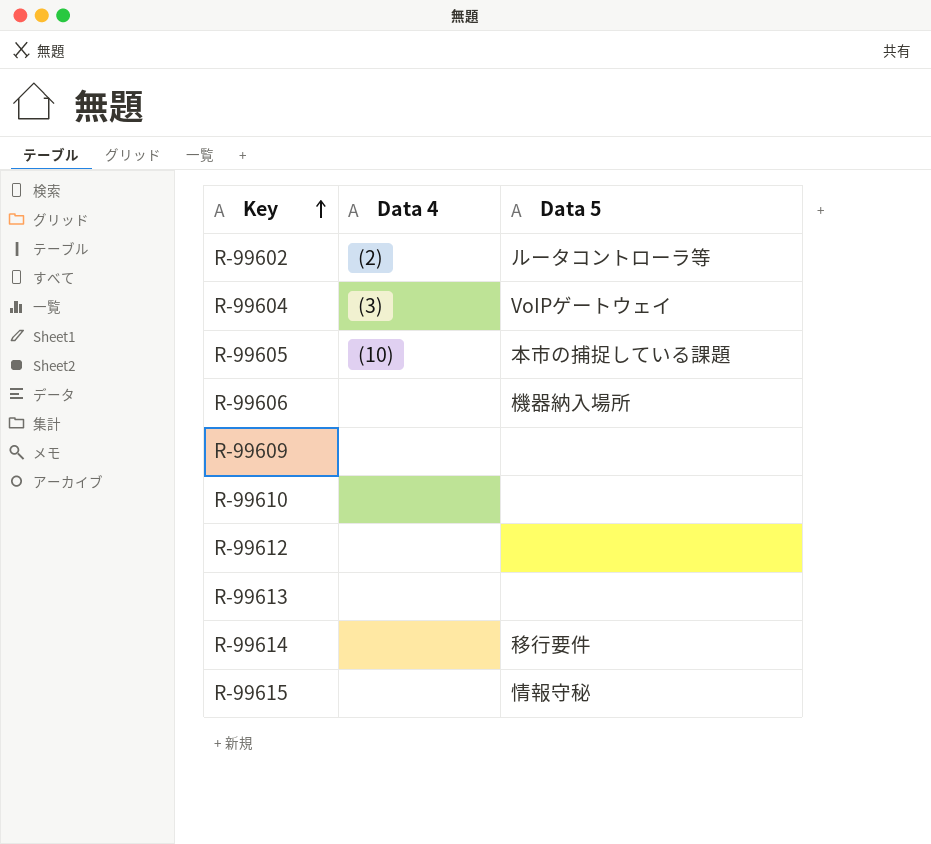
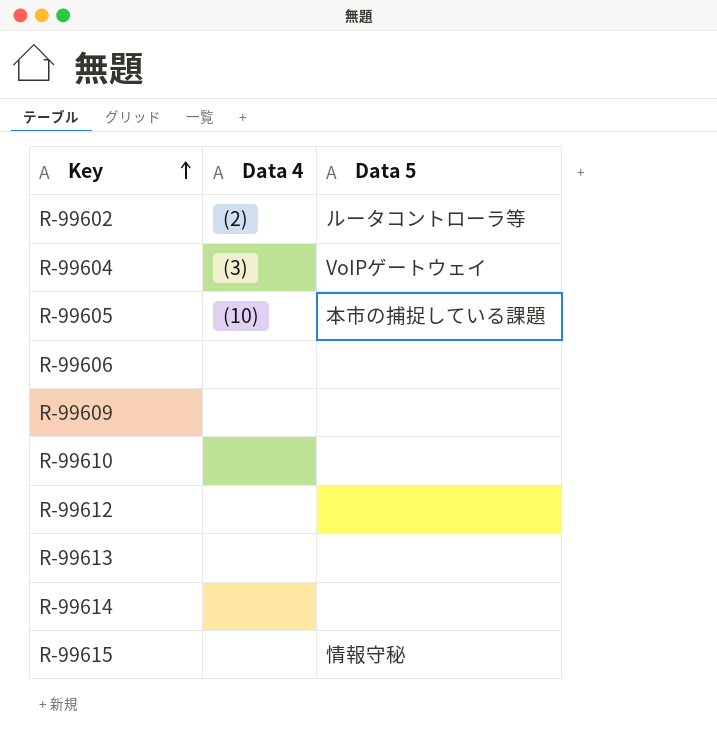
R-99606 | Data 5: 機器納入場所 -> none
R-99614 | Data 5: 移行要件 -> none

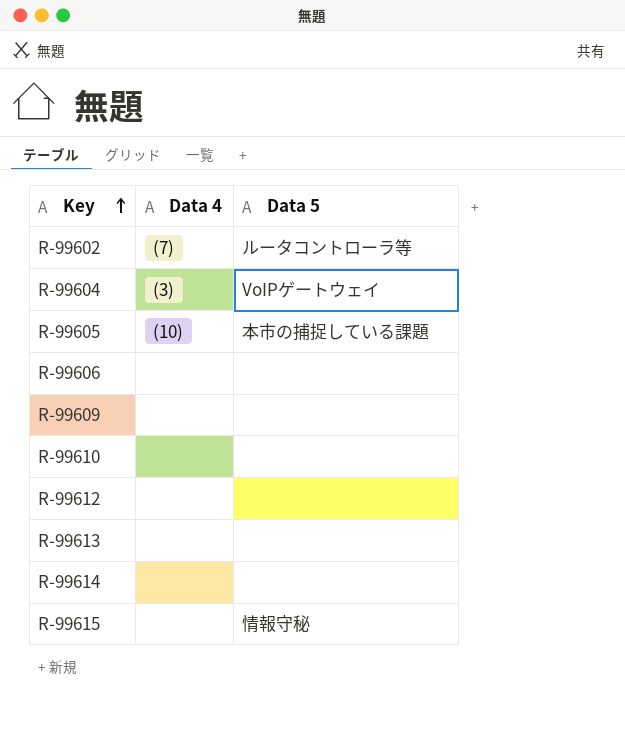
R-99602 | Data 4: (2) -> (7)

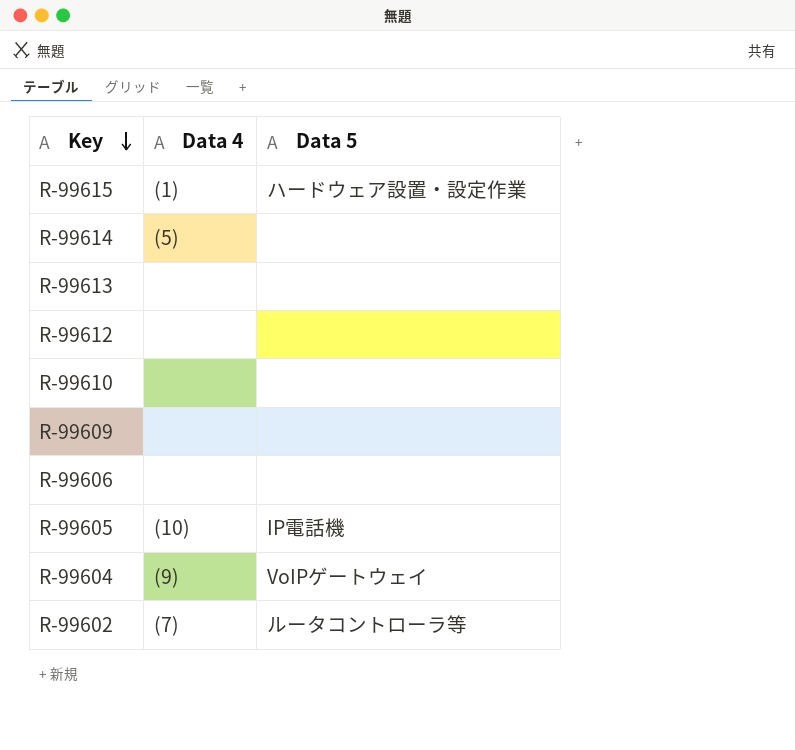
row order: Key ascending -> Key descending
R-99615 | Data 4: none -> (1)
R-99615 | Data 5: 情報守秘 -> ハードウェア設置・設定作業
R-99614 | Data 4: none -> (5)
R-99605 | Data 5: 本市の捕捉している課題 -> IP電話機
R-99604 | Data 4: (3) -> (9)

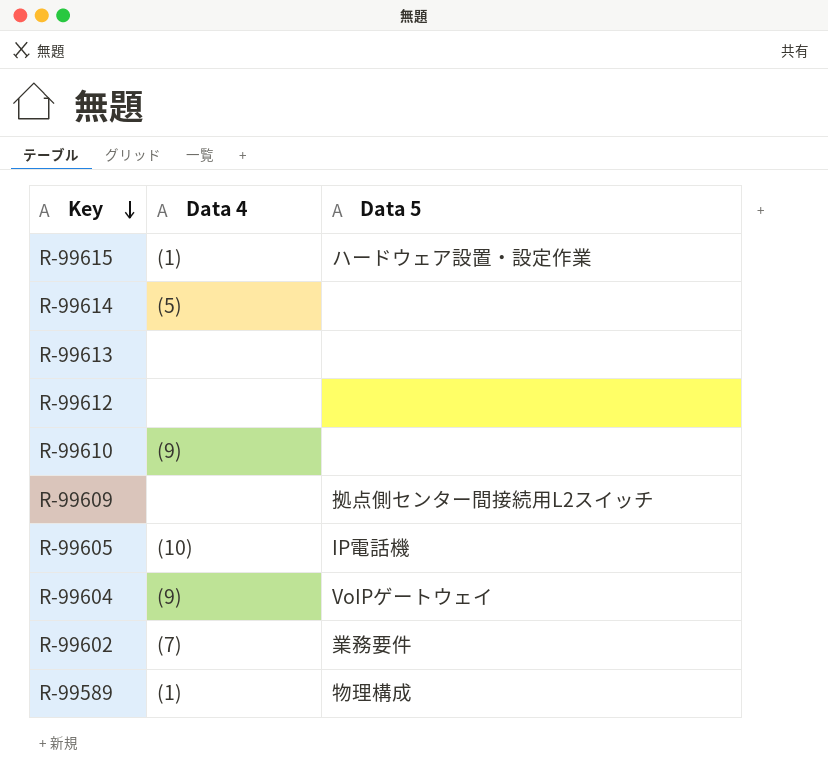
row R-99606: none | none -> none
R-99610 | Data 4: none -> (9)
R-99609 | Data 5: none -> 拠点側センター間接続用L2スイッチ
R-99602 | Data 5: ルータコントローラ等 -> 業務要件
row R-99589: none -> (1) | 物理構成

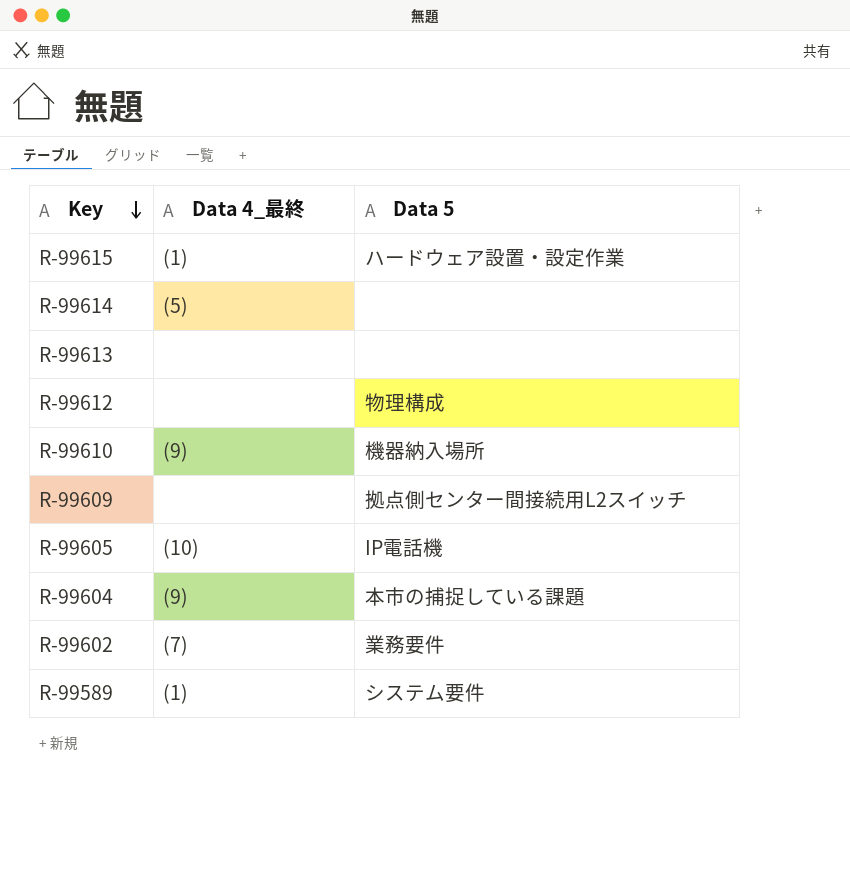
column name: Data 4 -> Data 4_最終
R-99612 | Data 5: none -> 物理構成
R-99610 | Data 5: none -> 機器納入場所
R-99604 | Data 5: VoIPゲートウェイ -> 本市の捕捉している課題
R-99589 | Data 5: 物理構成 -> システム要件

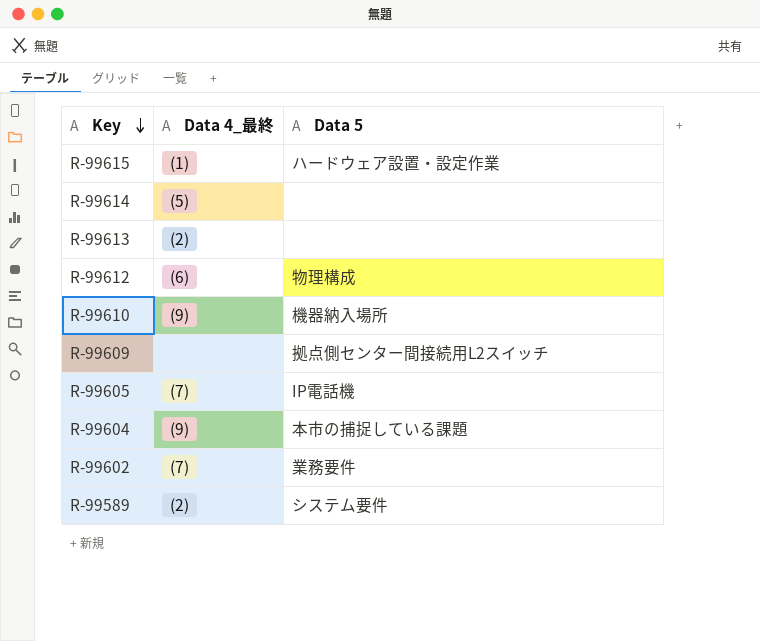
R-99613 | Data 4_最終: none -> (2)
R-99612 | Data 4_最終: none -> (6)
R-99605 | Data 4_最終: (10) -> (7)
R-99589 | Data 4_最終: (1) -> (2)

